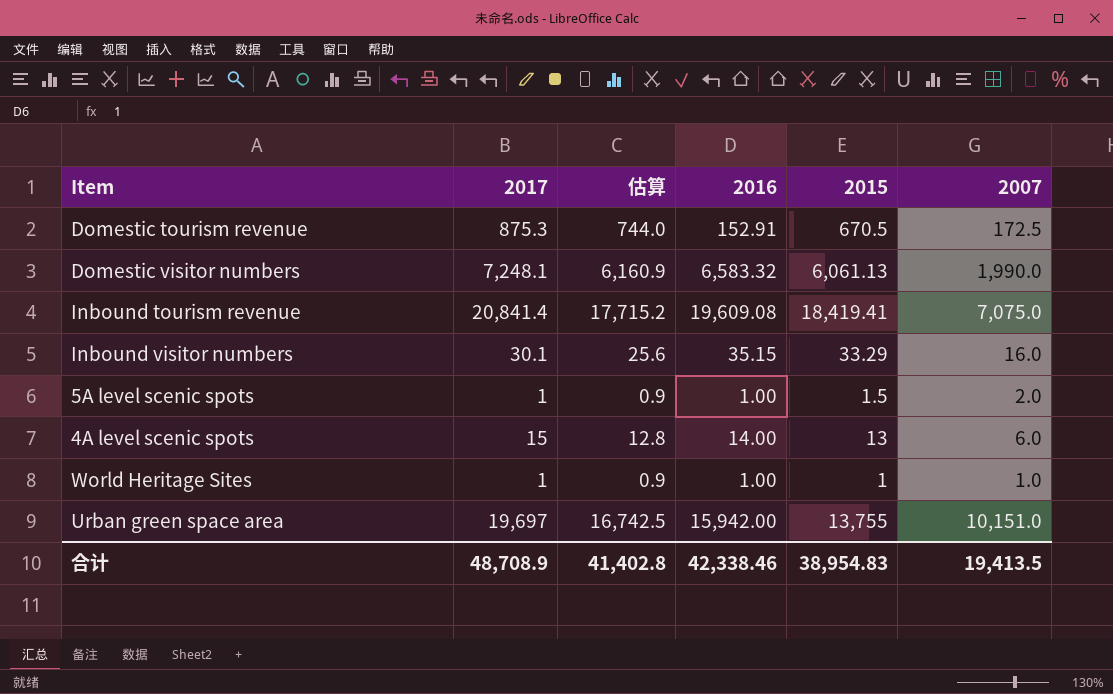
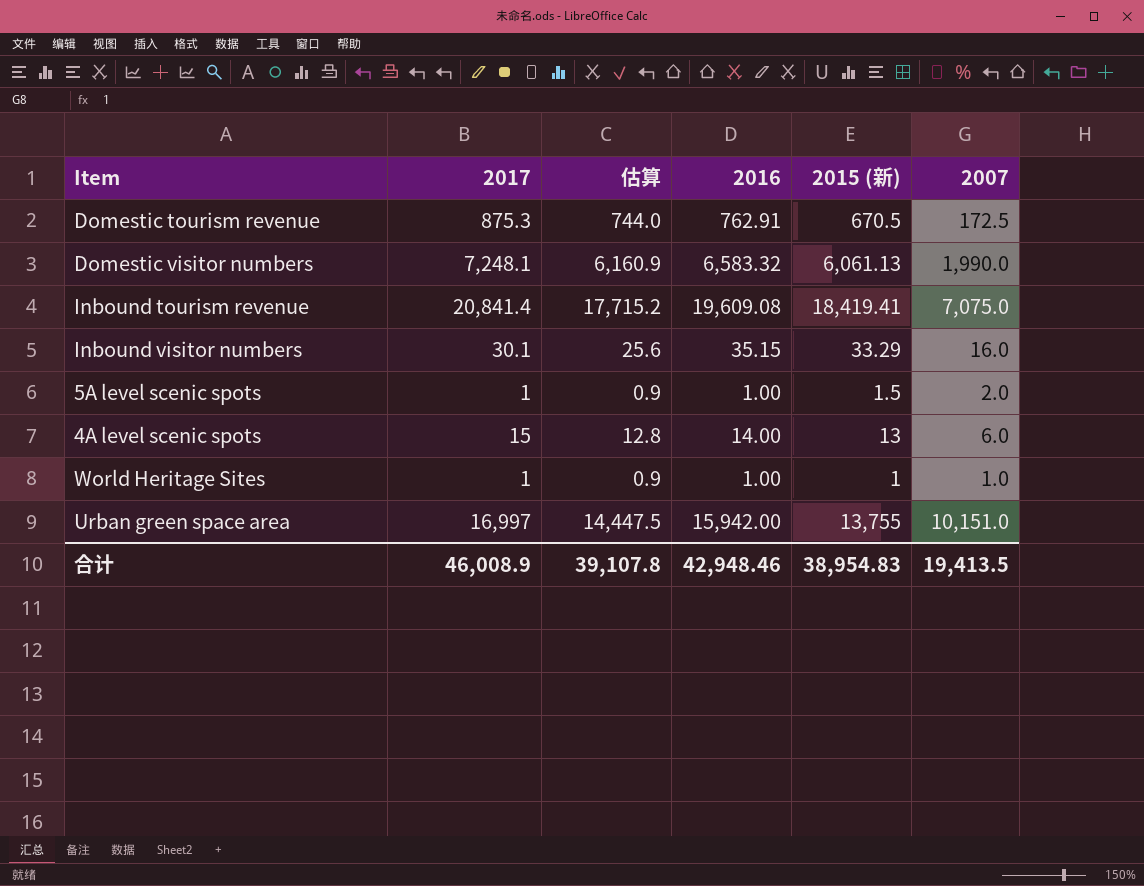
column name: 2015 -> 2015 (新)
Domestic tourism revenue | 2016: 152.91 -> 762.91
Urban green space area | 2017: 19,697 -> 16,997
Urban green space area | 估算: 16,742.5 -> 14,447.5
合计 | 2017: 48,708.9 -> 46,008.9
合计 | 估算: 41,402.8 -> 39,107.8
合计 | 2016: 42,338.46 -> 42,948.46

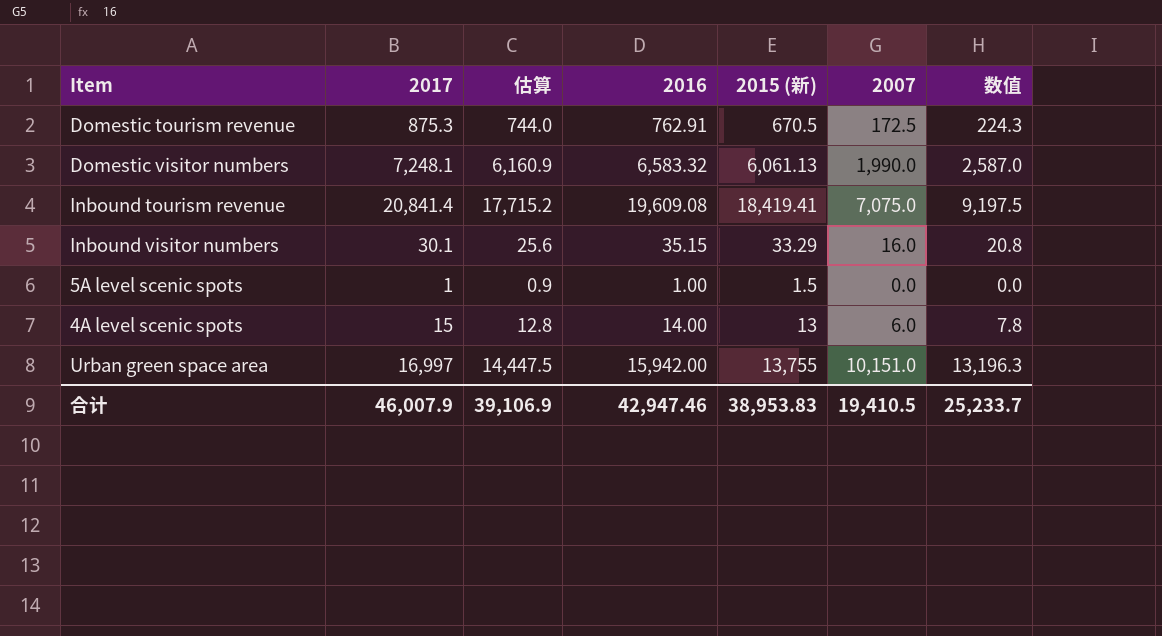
column 数值 | formula: none -> [2007] * 1.3
row World Heritage Sites: 1 | 0.9 | 1.00 | 1 | 1.0 -> none
5A level scenic spots | 2007: 2.0 -> 0.0
合计 | 2017: 46,008.9 -> 46,007.9
合计 | 估算: 39,107.8 -> 39,106.9
合计 | 2016: 42,948.46 -> 42,947.46
合计 | 2015 (新): 38,954.83 -> 38,953.83
合计 | 2007: 19,413.5 -> 19,410.5

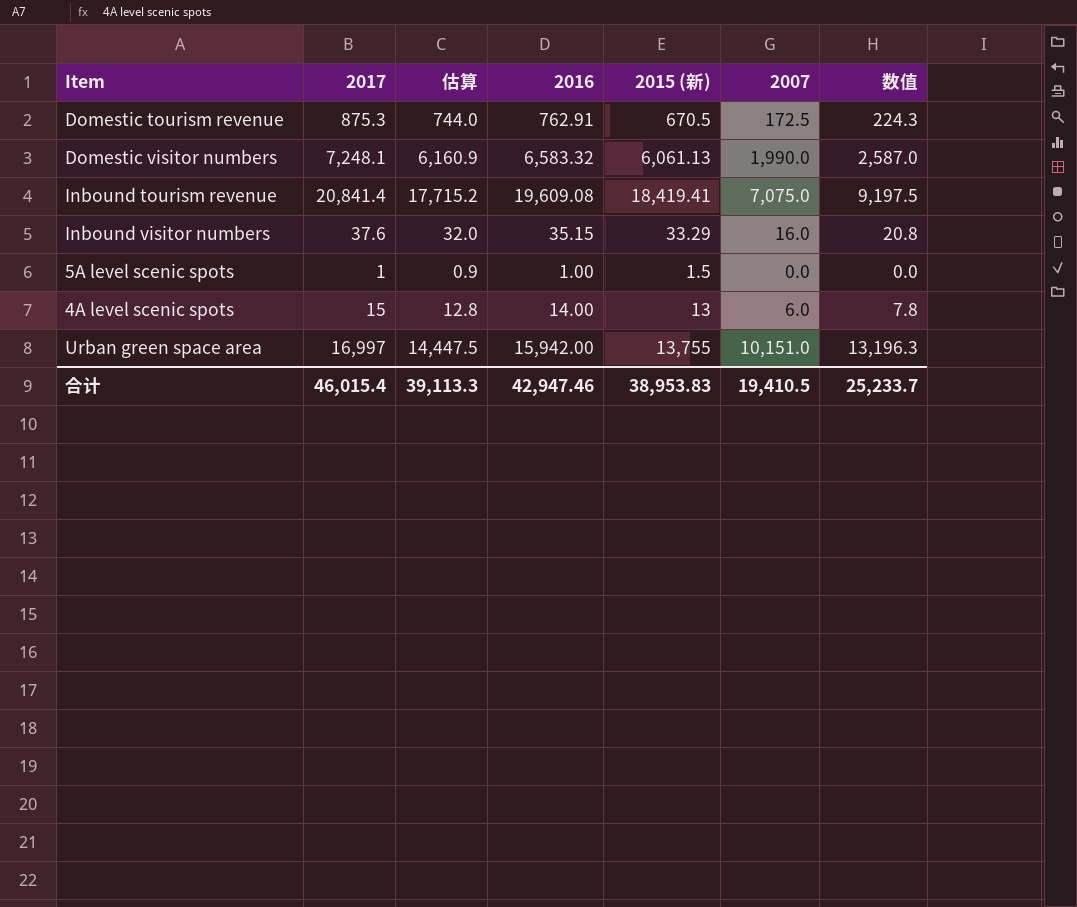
Inbound visitor numbers | 2017: 30.1 -> 37.6
Inbound visitor numbers | 估算: 25.6 -> 32.0
合计 | 2017: 46,007.9 -> 46,015.4
合计 | 估算: 39,106.9 -> 39,113.3

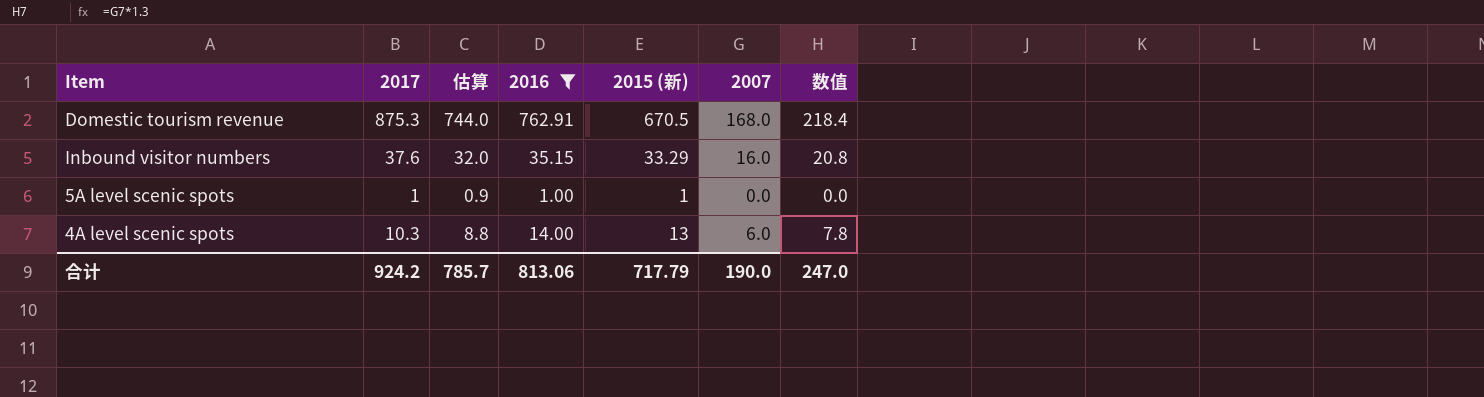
filter: none -> 2016 <= 762.91
Domestic tourism revenue | 2007: 172.5 -> 168.0
Domestic tourism revenue | 数值: 224.3 -> 218.4
5A level scenic spots | 2015 (新): 1.5 -> 1
4A level scenic spots | 2017: 15 -> 10.3
4A level scenic spots | 估算: 12.8 -> 8.8
合计 | 2017: 46,015.4 -> 924.2
合计 | 估算: 39,113.3 -> 785.7
合计 | 2016: 42,947.46 -> 813.06
合计 | 2015 (新): 38,953.83 -> 717.79
合计 | 2007: 19,410.5 -> 190.0
合计 | 数值: 25,233.7 -> 247.0

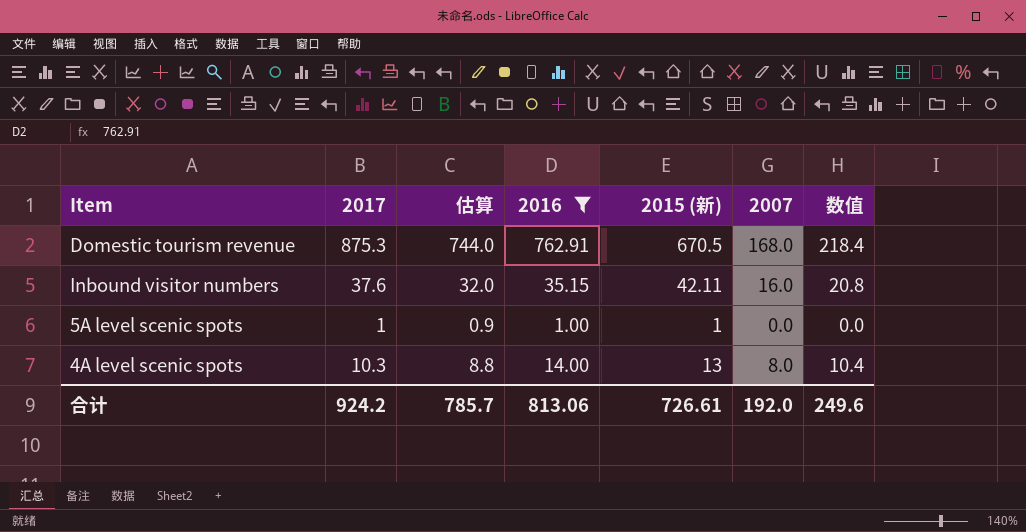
Inbound visitor numbers | 2015 (新): 33.29 -> 42.11
4A level scenic spots | 2007: 6.0 -> 8.0
4A level scenic spots | 数值: 7.8 -> 10.4
合计 | 2015 (新): 717.79 -> 726.61
合计 | 2007: 190.0 -> 192.0
合计 | 数值: 247.0 -> 249.6

